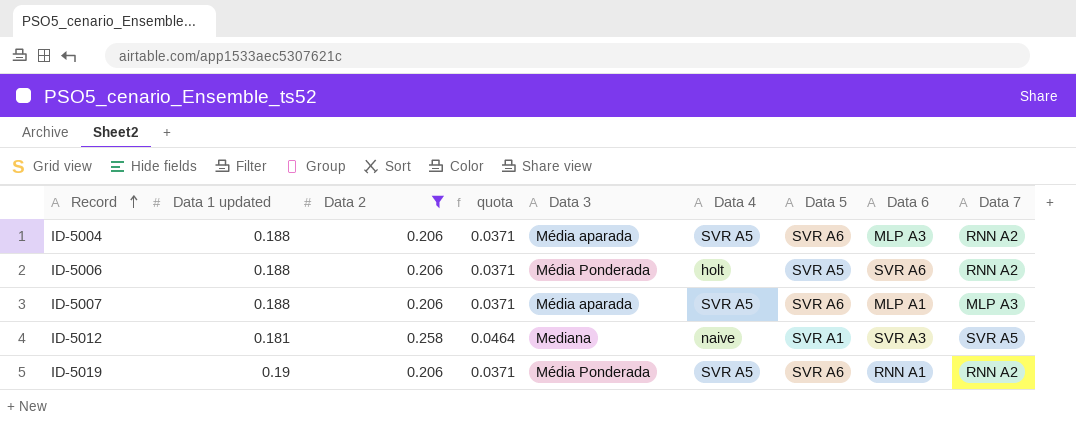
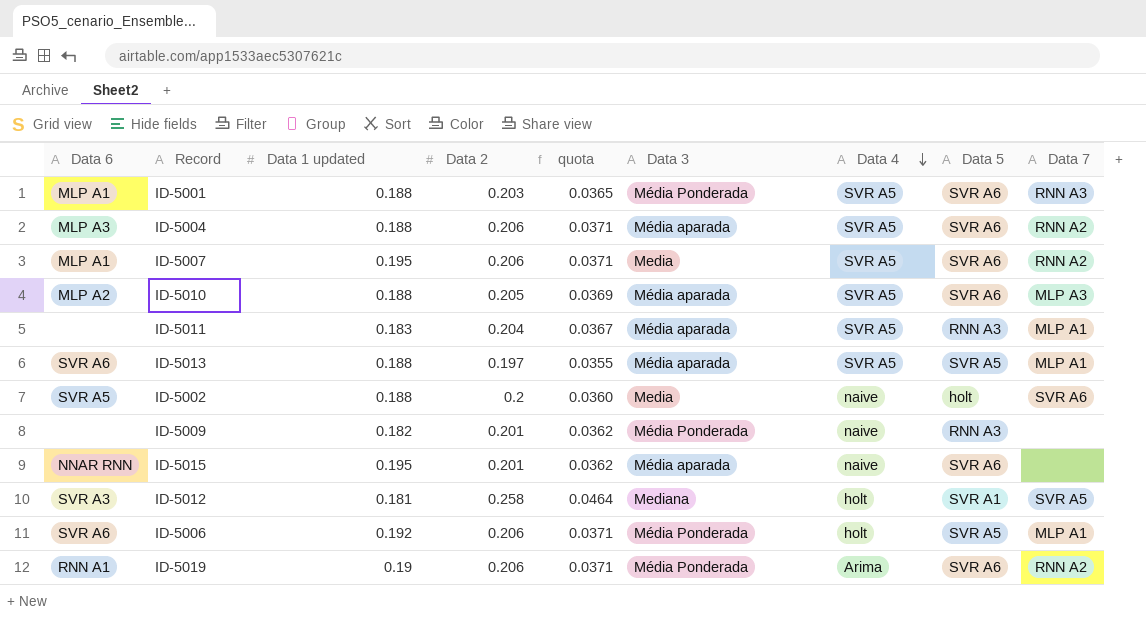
filter: Data 2 >= 0.206 -> none
row order: Record ascending -> Data 4 descending
column Data 6 | position: 8 -> 1
ID-5007 | Data 1 updated: 0.188 -> 0.195
ID-5007 | Data 3: Média aparada -> Media
ID-5007 | Data 7: MLP A3 -> RNN A2
ID-5012 | Data 4: naive -> holt
ID-5006 | Data 1 updated: 0.188 -> 0.192
ID-5006 | Data 7: RNN A2 -> MLP A1
ID-5019 | Data 4: SVR A5 -> Arima

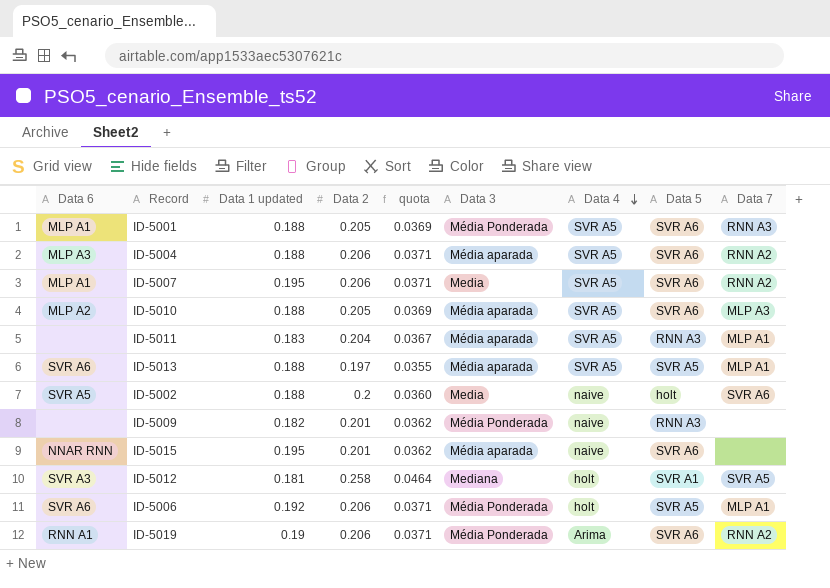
ID-5001 | Data 2: 0.203 -> 0.205
ID-5001 | quota: 0.0365 -> 0.0369

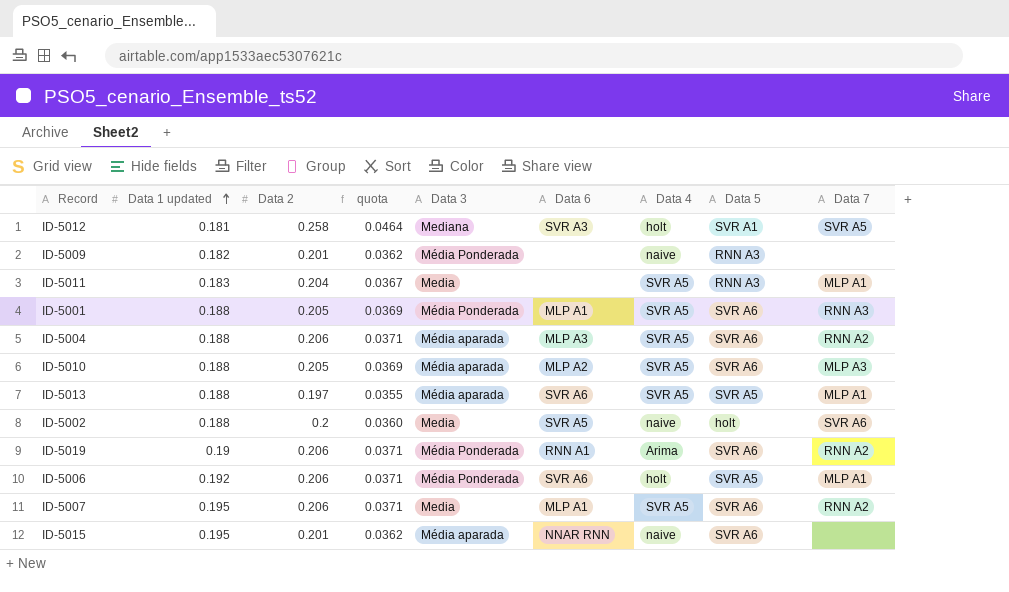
row order: Data 4 descending -> Data 1 updated ascending
column Data 6 | position: 1 -> 6
ID-5011 | Data 3: Média aparada -> Media

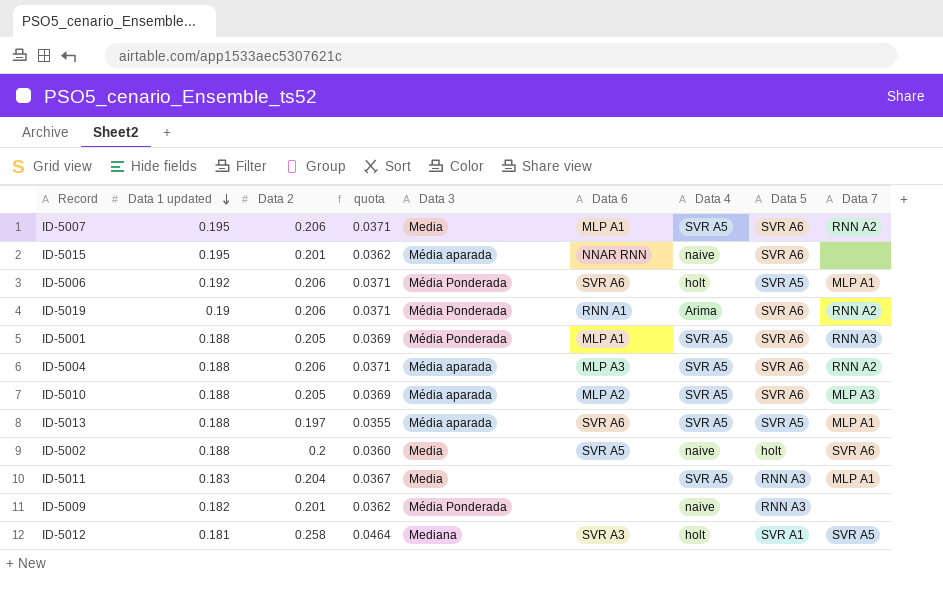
row order: Data 1 updated ascending -> Data 1 updated descending

